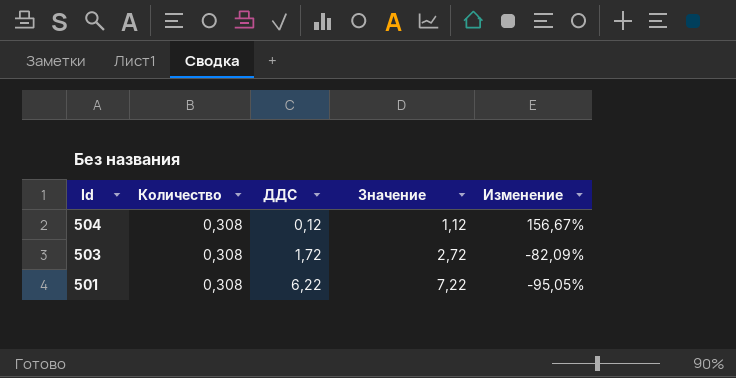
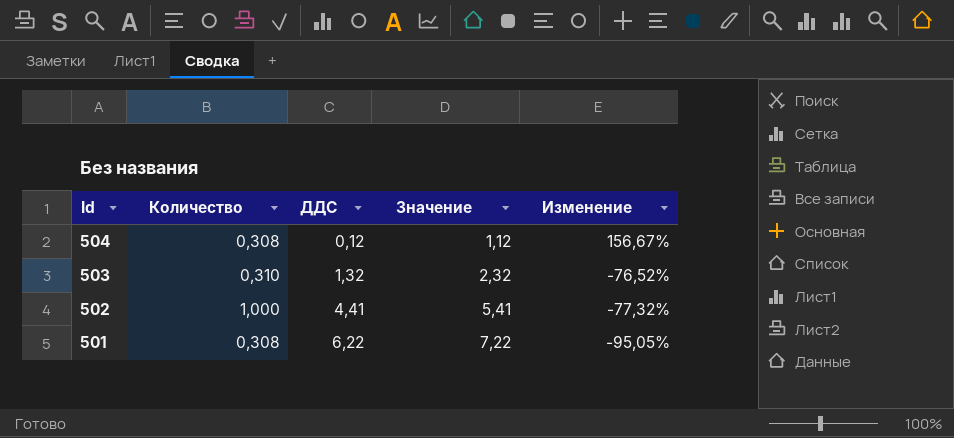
503 | Количество: 0,308 -> 0,310
503 | ДДС: 1,72 -> 1,32
503 | Значение: 2,72 -> 2,32
503 | Изменение: -82,09% -> -76,52%
row 502: none -> 1,000 | 4,41 | 5,41 | -77,32%

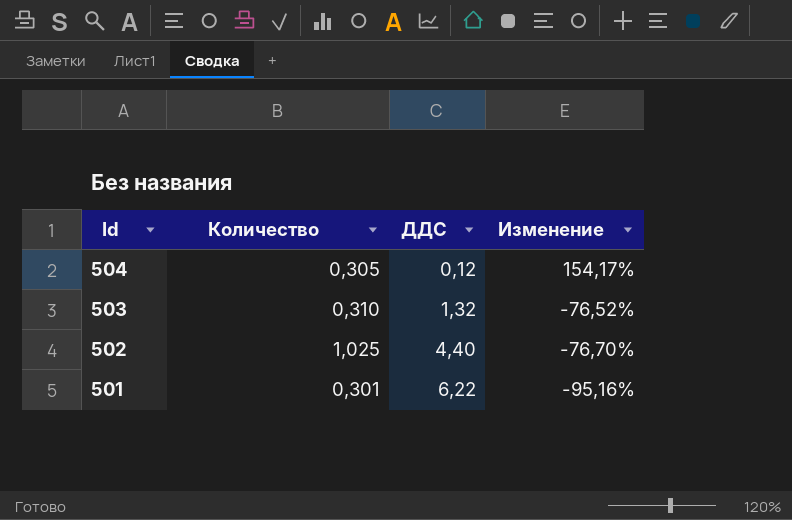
column Значение | formula: [ДДС] + 1 -> none
504 | Количество: 0,308 -> 0,305
504 | Изменение: 156,67% -> 154,17%
502 | Количество: 1,000 -> 1,025
502 | ДДС: 4,41 -> 4,40
502 | Изменение: -77,32% -> -76,70%
501 | Количество: 0,308 -> 0,301
501 | Изменение: -95,05% -> -95,16%

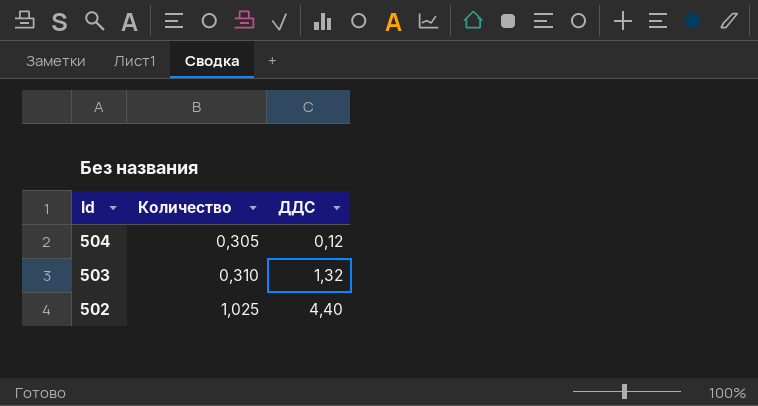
column Изменение | formula: ([Количество] - [ДДС]) / [ДДС] -> none
row 501: 0,301 | 6,22 | -95,16% -> none

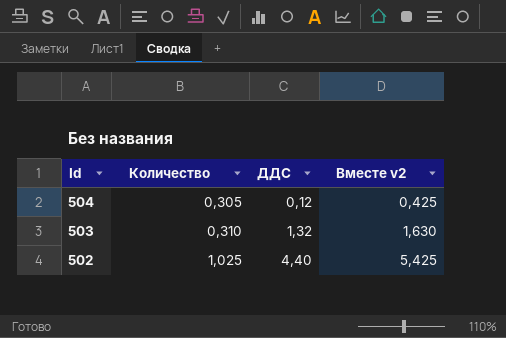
column Вместе v2 | formula: none -> [Количество] + [ДДС]

